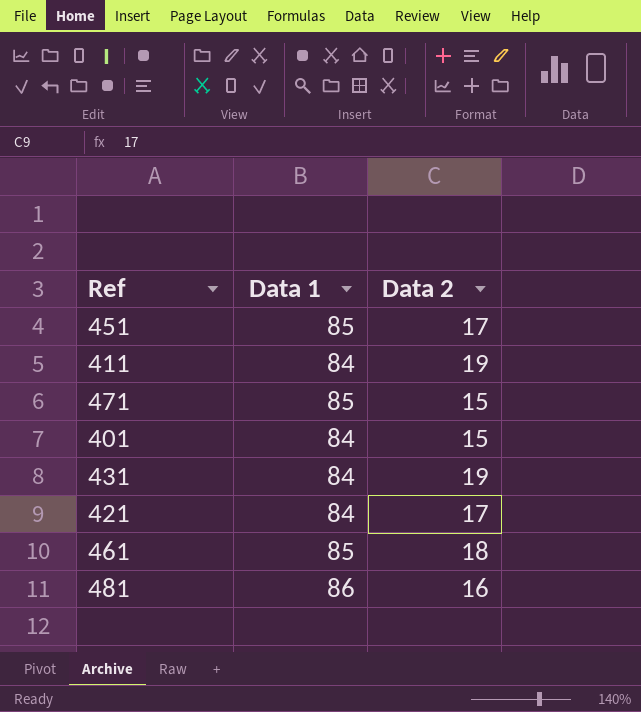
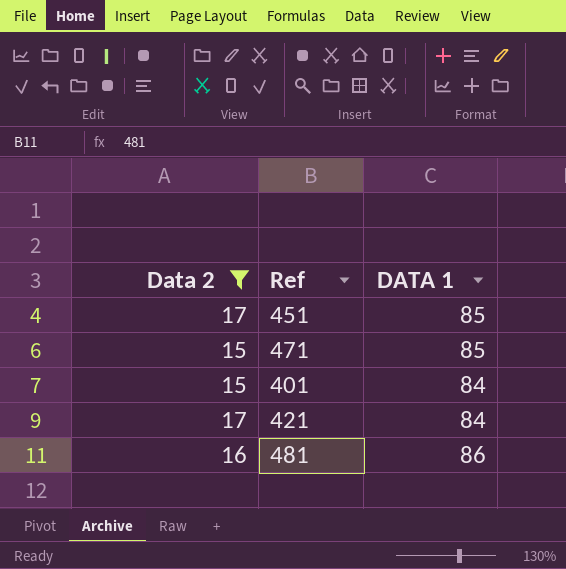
filter: none -> Data 2 <= 17
column Data 2 | position: 3 -> 1
column name: Data 1 -> DATA 1

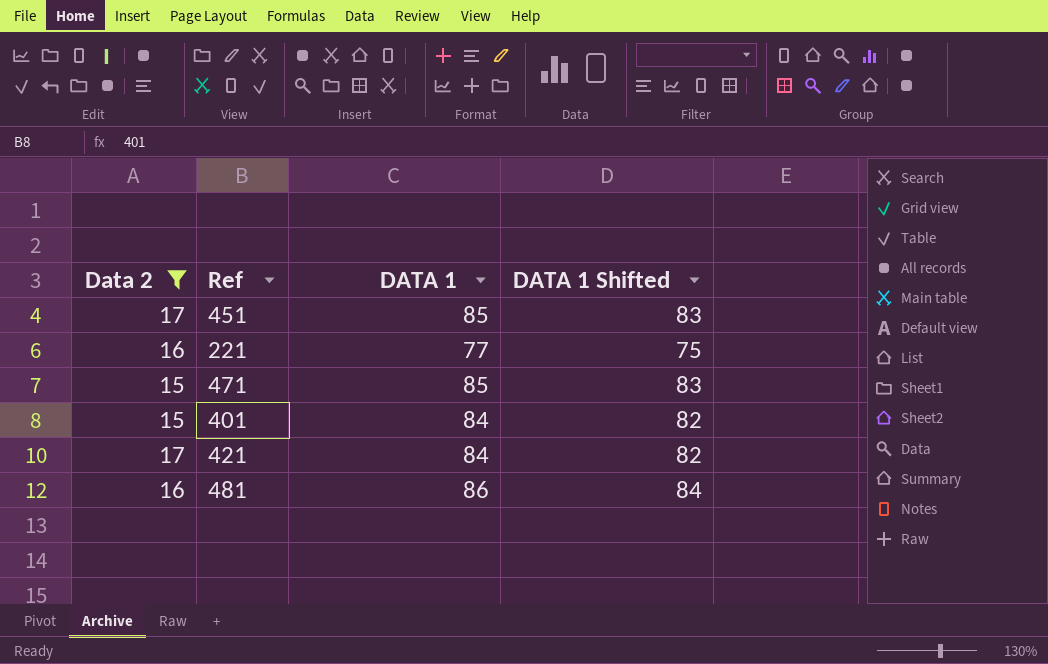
column DATA 1 Shifted | formula: none -> [DATA 1] - 2
row 221: none -> 16 | 77 | 75

